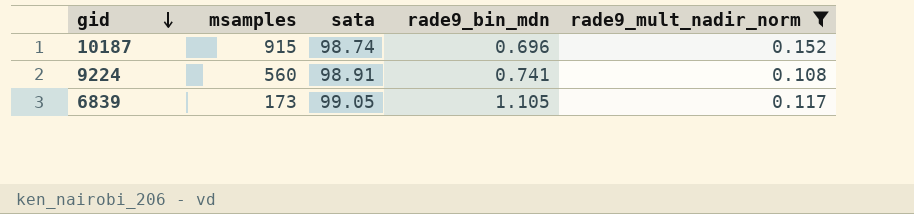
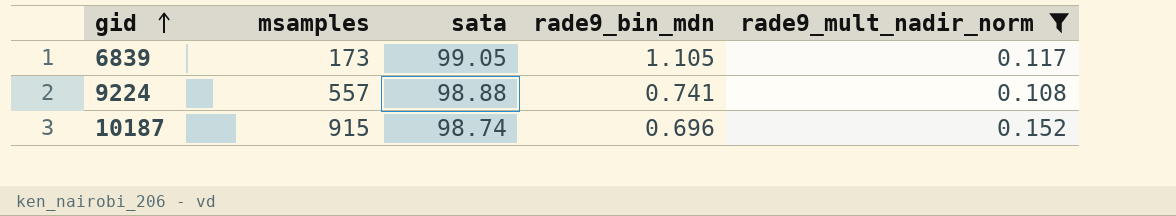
row order: gid descending -> gid ascending
9224 | msamples: 560 -> 557
9224 | sata: 98.91 -> 98.88

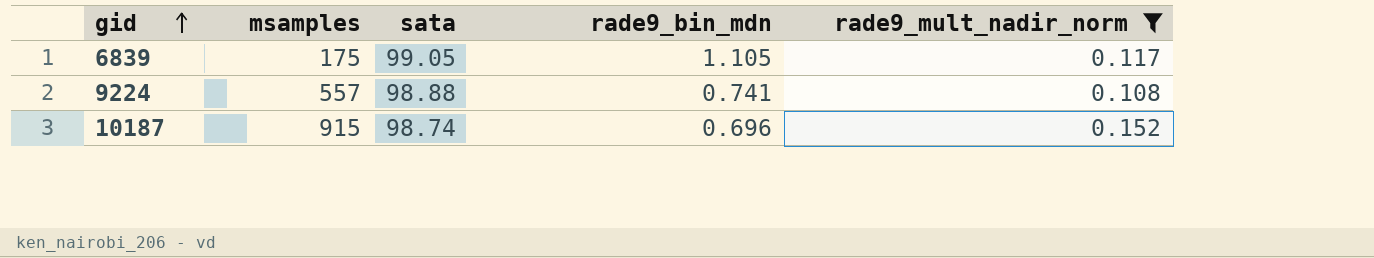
6839 | msamples: 173 -> 175

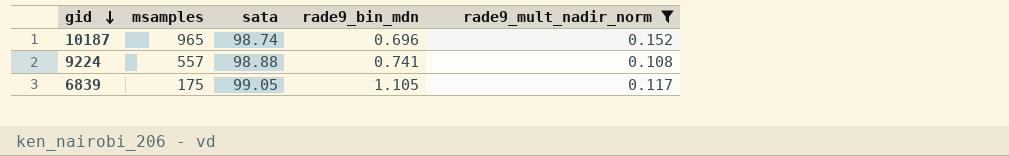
row order: gid ascending -> gid descending
10187 | msamples: 915 -> 965

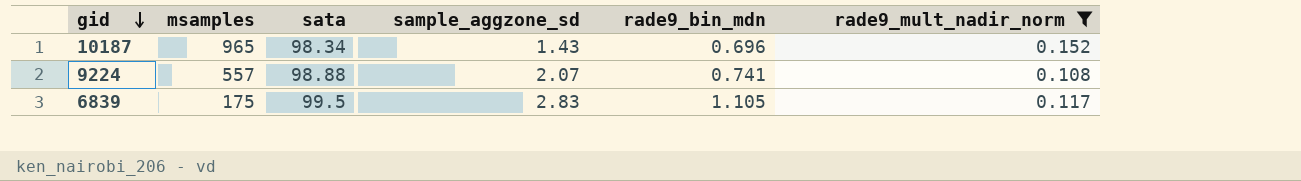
column sample_aggzone_sd | position: none -> 4
10187 | sata: 98.74 -> 98.34
6839 | sata: 99.05 -> 99.5

